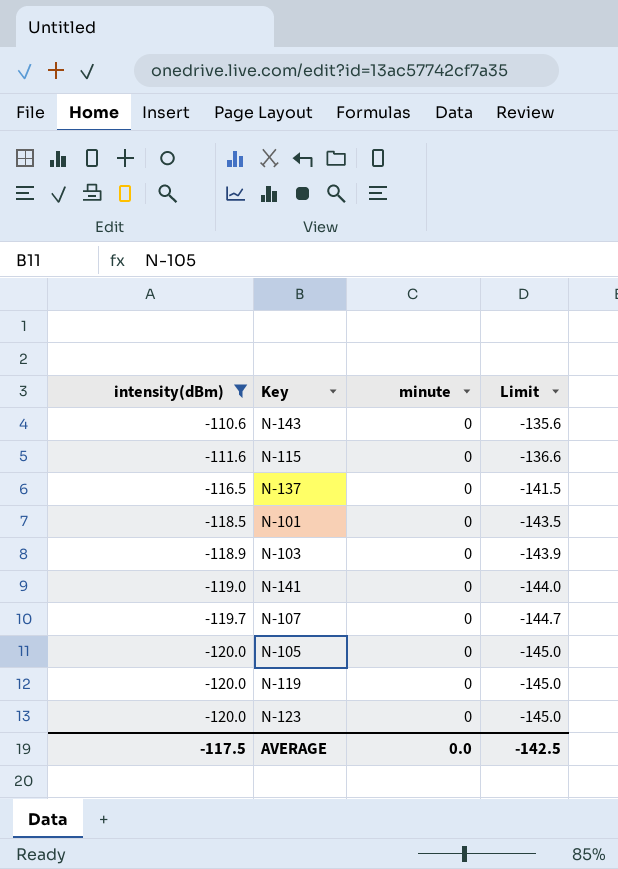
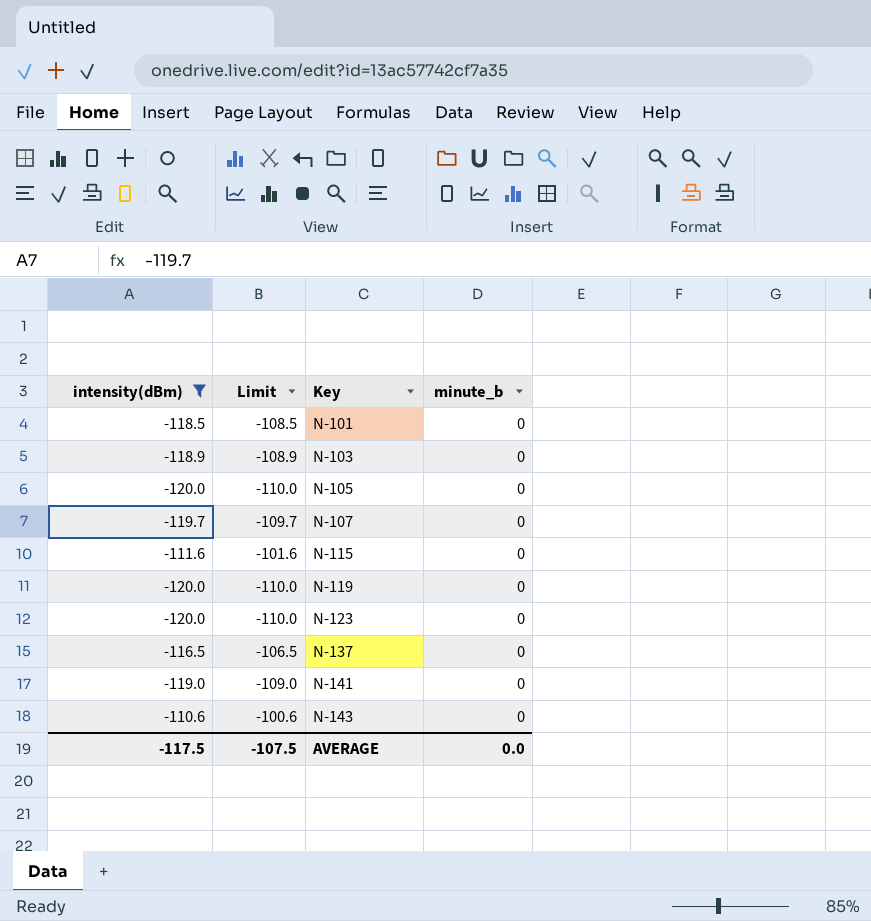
row order: intensity(dBm) descending -> Key ascending
column Limit | formula: [intensity(dBm)] - 25 -> [intensity(dBm)] + 10
column Limit | position: 4 -> 2
column name: minute -> minute_b
AVERAGE | Limit: -142.5 -> -107.5

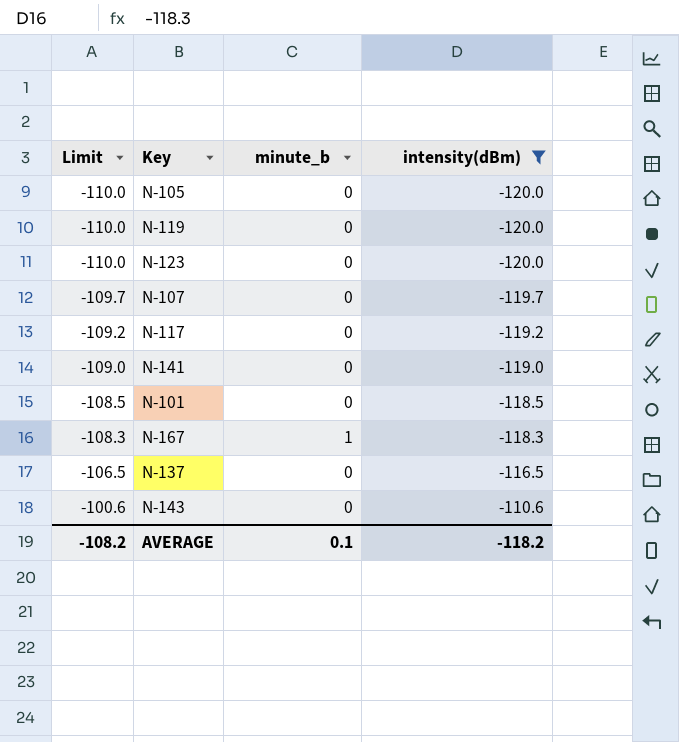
row order: Key ascending -> Limit ascending
column intensity(dBm) | position: 1 -> 4
row N-103: -118.9 | -108.9 | 0 -> none
row N-115: -111.6 | -101.6 | 0 -> none
row N-117: none -> -109.2 | 0 | -119.2
row N-167: none -> -108.3 | 1 | -118.3
AVERAGE | Limit: -107.5 -> -108.2
AVERAGE | minute_b: 0.0 -> 0.1
AVERAGE | intensity(dBm): -117.5 -> -118.2

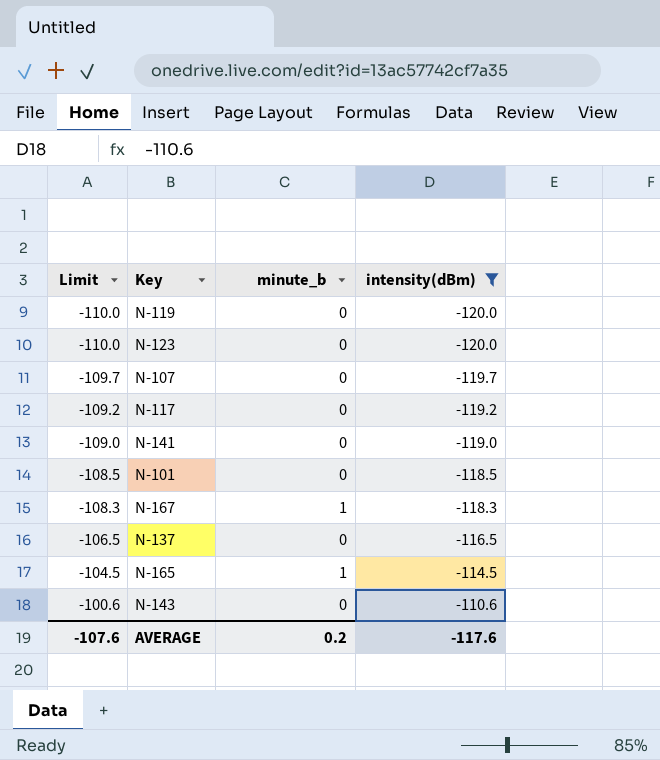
row N-105: -110.0 | 0 | -120.0 -> none
row N-165: none -> -104.5 | 1 | -114.5
AVERAGE | Limit: -108.2 -> -107.6
AVERAGE | minute_b: 0.1 -> 0.2
AVERAGE | intensity(dBm): -118.2 -> -117.6

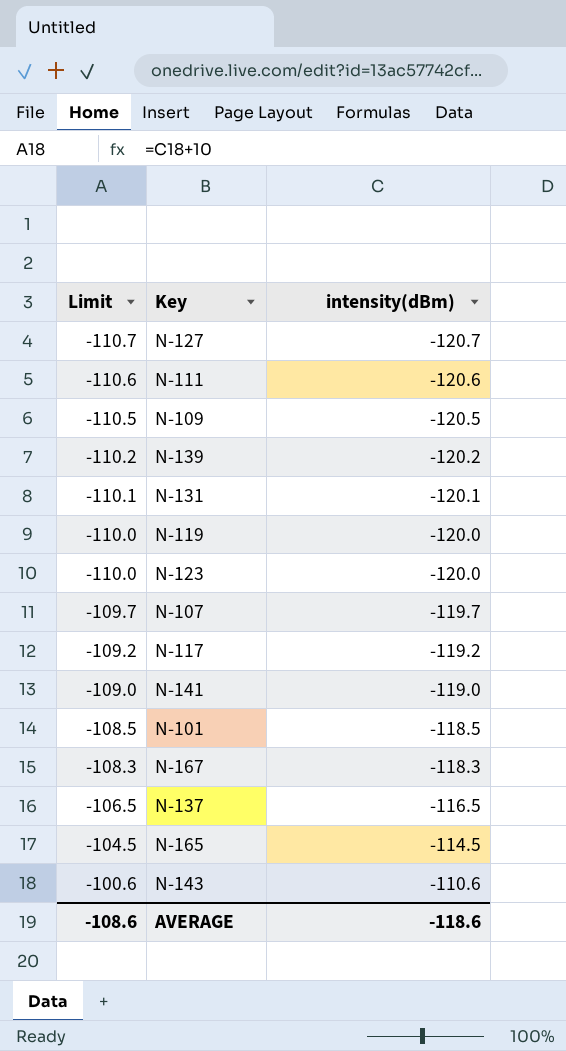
filter: intensity(dBm) >= -120.0 -> none
column minute_b | position: 3 -> none
AVERAGE | Limit: -107.6 -> -108.6
AVERAGE | intensity(dBm): -117.6 -> -118.6

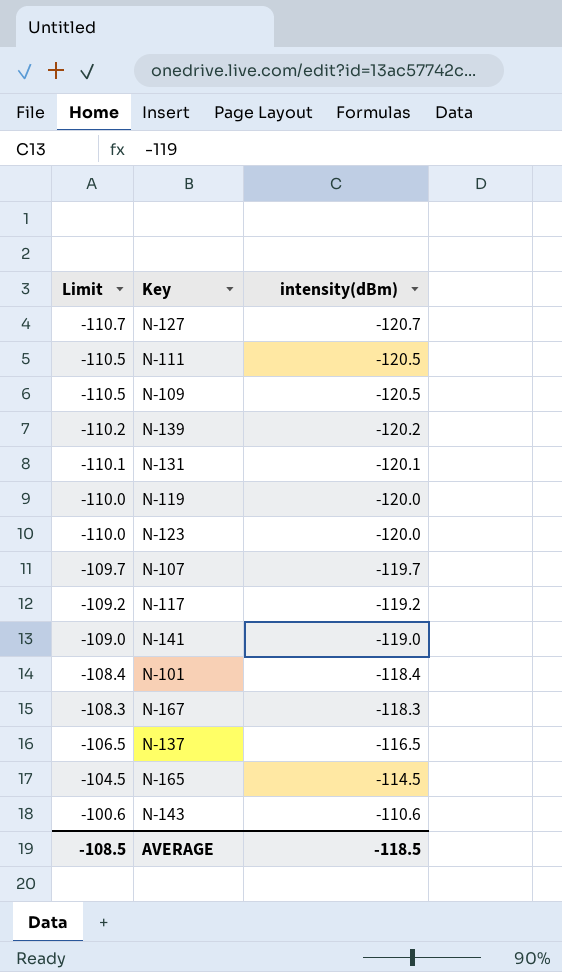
N-111 | Limit: -110.6 -> -110.5
N-111 | intensity(dBm): -120.6 -> -120.5
N-101 | Limit: -108.5 -> -108.4
N-101 | intensity(dBm): -118.5 -> -118.4
AVERAGE | Limit: -108.6 -> -108.5
AVERAGE | intensity(dBm): -118.6 -> -118.5

